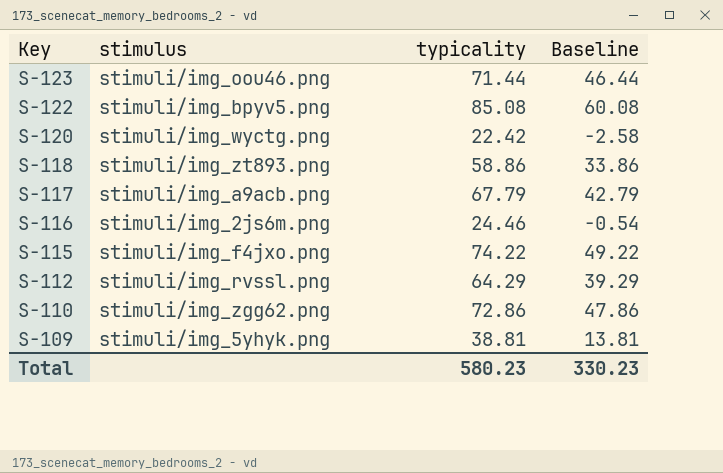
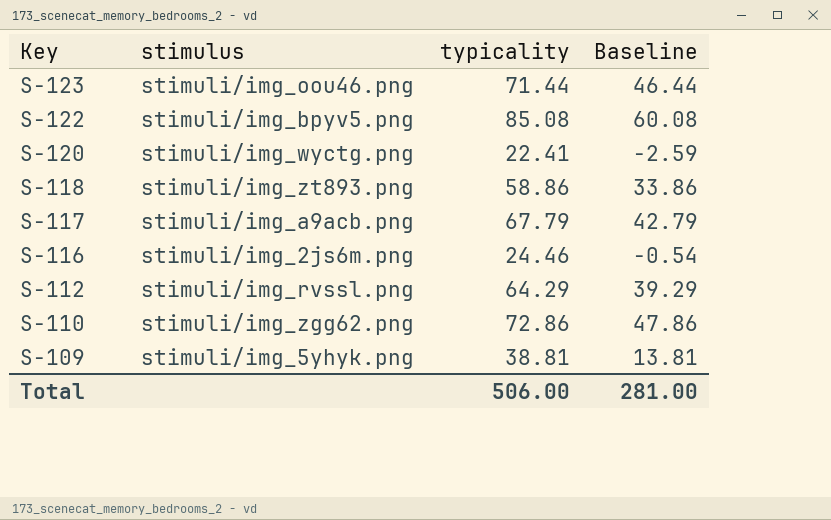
row S-115: stimuli/img_f4jxo.png | 74.22 | 49.22 -> none
S-120 | typicality: 22.42 -> 22.41
S-120 | Baseline: -2.58 -> -2.59
Total | typicality: 580.23 -> 506.00
Total | Baseline: 330.23 -> 281.00

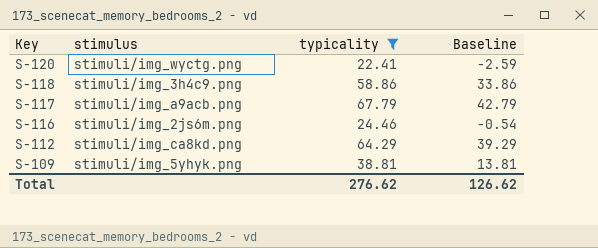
filter: none -> typicality <= 67.79
S-118 | stimulus: stimuli/img_zt893.png -> stimuli/img_3h4c9.png
S-112 | stimulus: stimuli/img_rvssl.png -> stimuli/img_ca8kd.png
Total | typicality: 506.00 -> 276.62
Total | Baseline: 281.00 -> 126.62

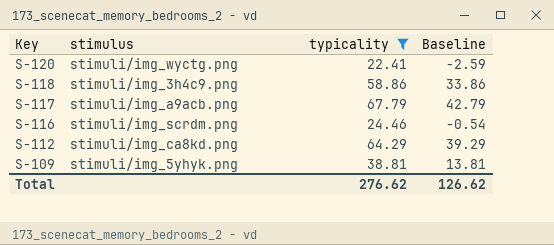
S-116 | stimulus: stimuli/img_2js6m.png -> stimuli/img_scrdm.png

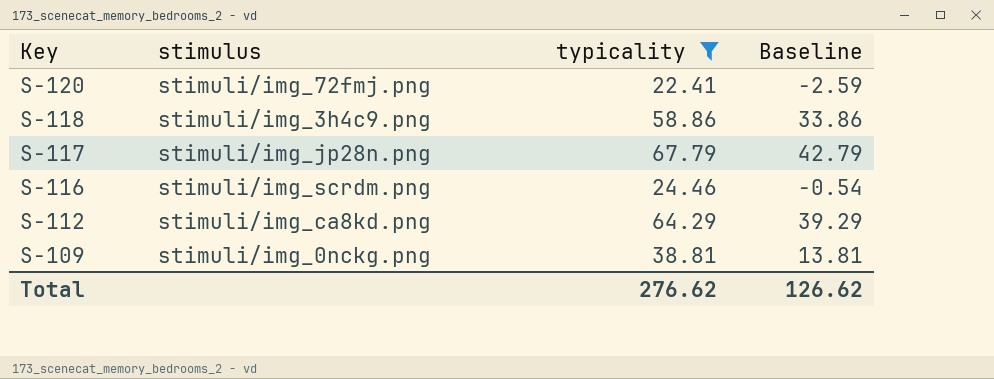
S-120 | stimulus: stimuli/img_wyctg.png -> stimuli/img_72fmj.png
S-117 | stimulus: stimuli/img_a9acb.png -> stimuli/img_jp28n.png
S-109 | stimulus: stimuli/img_5yhyk.png -> stimuli/img_0nckg.png

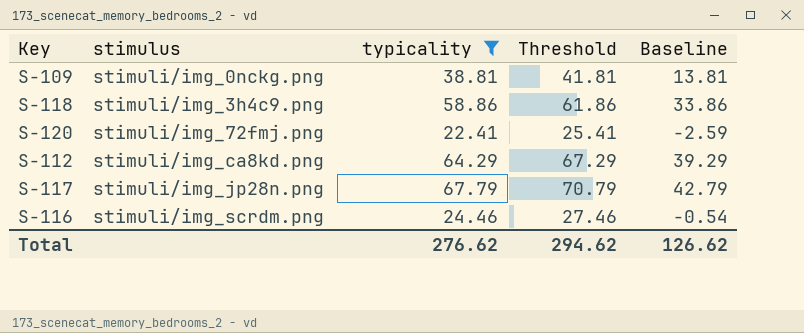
row order: Key descending -> stimulus ascending
column Threshold | formula: none -> [typicality] + 3

